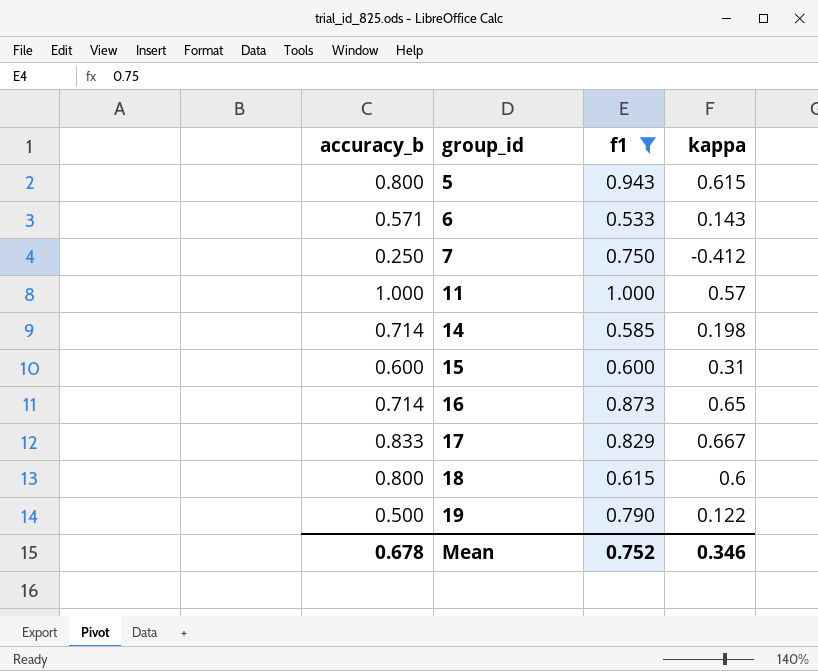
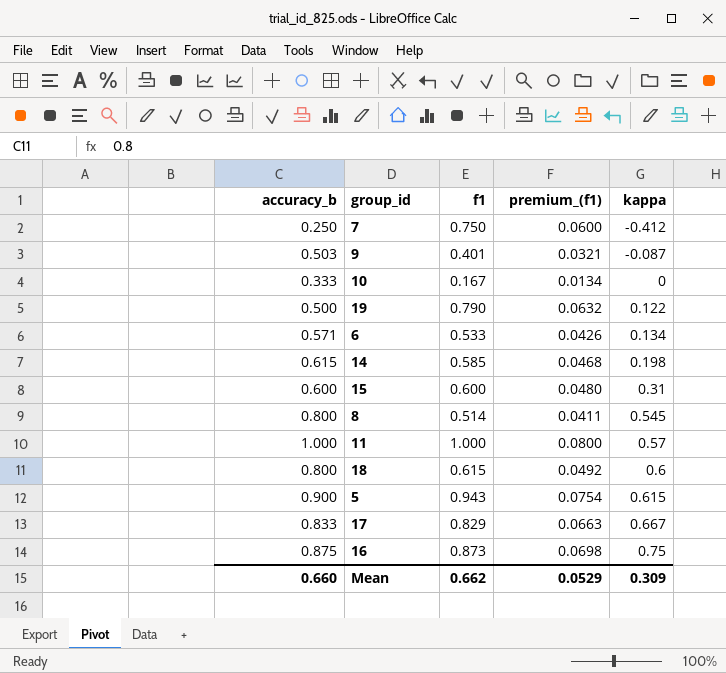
filter: f1 >= 0.533 -> none
row order: group_id ascending -> kappa ascending
column premium_(f1) | formula: none -> [f1] * 0.08
6 | kappa: 0.143 -> 0.134
14 | accuracy_b: 0.714 -> 0.615
5 | accuracy_b: 0.800 -> 0.900
16 | accuracy_b: 0.714 -> 0.875
16 | kappa: 0.65 -> 0.75
Mean | accuracy_b: 0.678 -> 0.660
Mean | f1: 0.752 -> 0.662
Mean | kappa: 0.346 -> 0.309

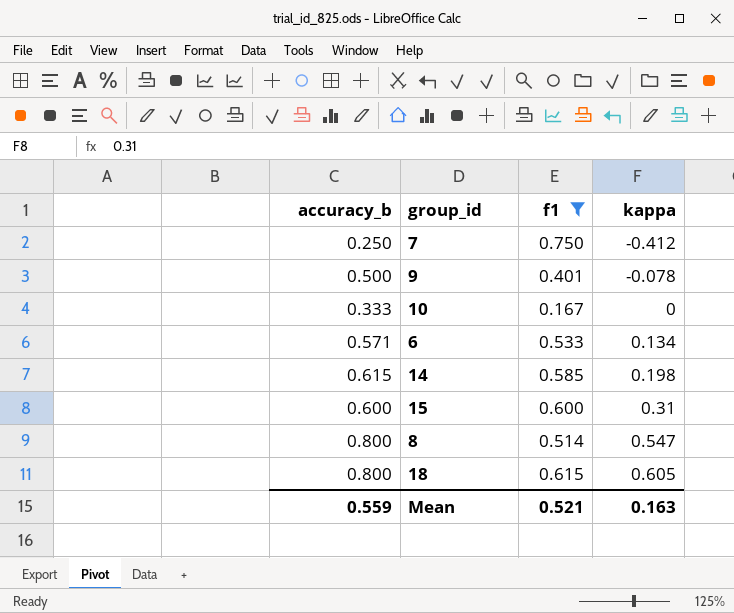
filter: none -> f1 <= 0.750
column premium_(f1) | formula: [f1] * 0.08 -> none
9 | accuracy_b: 0.503 -> 0.500
9 | kappa: -0.087 -> -0.078
8 | kappa: 0.545 -> 0.547
18 | kappa: 0.6 -> 0.605
Mean | accuracy_b: 0.660 -> 0.559
Mean | f1: 0.662 -> 0.521
Mean | kappa: 0.309 -> 0.163

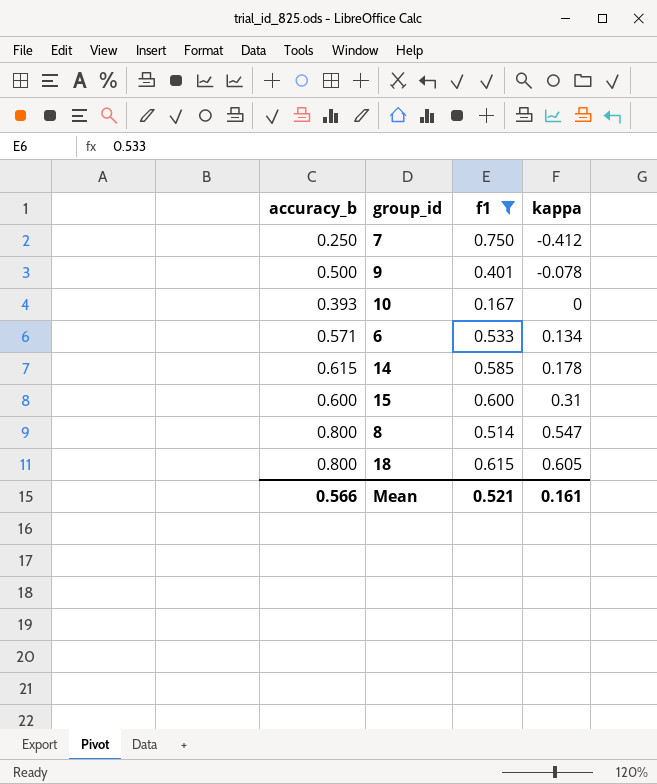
10 | accuracy_b: 0.333 -> 0.393
14 | kappa: 0.198 -> 0.178
Mean | accuracy_b: 0.559 -> 0.566
Mean | kappa: 0.163 -> 0.161

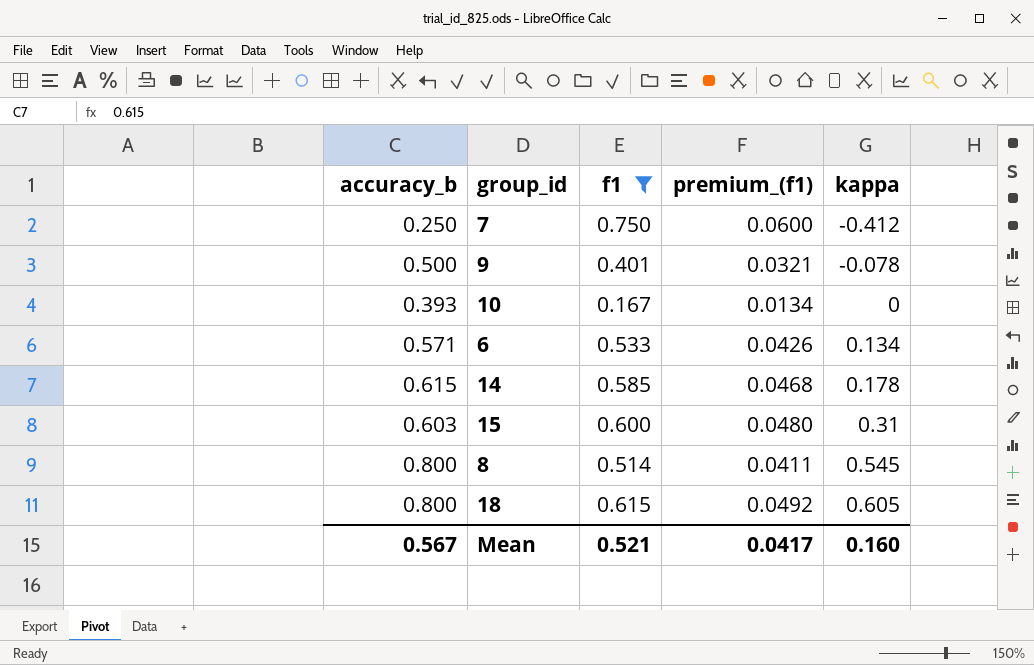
column premium_(f1) | formula: none -> [f1] * 0.08
15 | accuracy_b: 0.600 -> 0.603
8 | kappa: 0.547 -> 0.545
Mean | accuracy_b: 0.566 -> 0.567
Mean | kappa: 0.161 -> 0.160

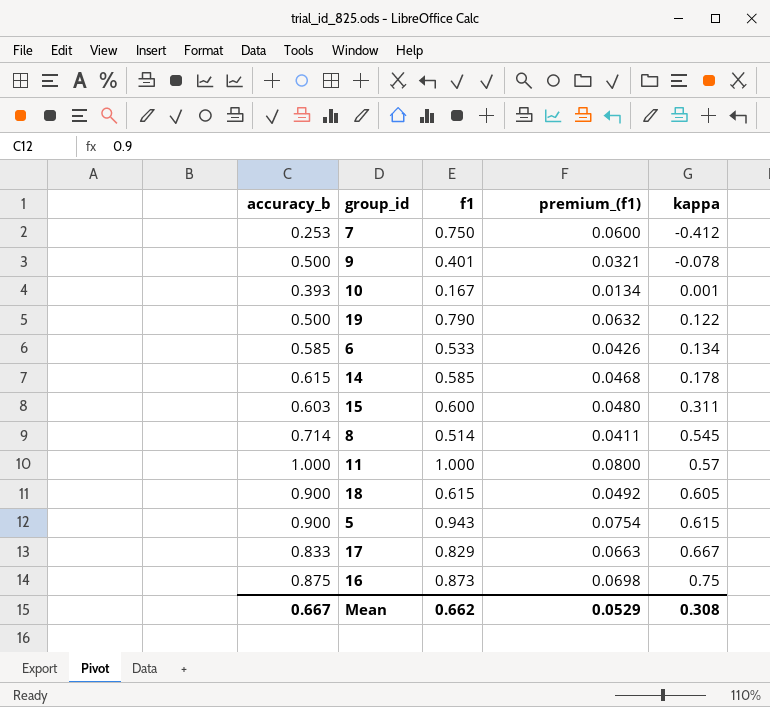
filter: f1 <= 0.750 -> none
7 | accuracy_b: 0.250 -> 0.253
10 | kappa: 0 -> 0.001
6 | accuracy_b: 0.571 -> 0.585
15 | kappa: 0.31 -> 0.311
8 | accuracy_b: 0.800 -> 0.714
18 | accuracy_b: 0.800 -> 0.900
Mean | accuracy_b: 0.567 -> 0.667
Mean | f1: 0.521 -> 0.662
Mean | premium_(f1): 0.0417 -> 0.0529
Mean | kappa: 0.160 -> 0.308

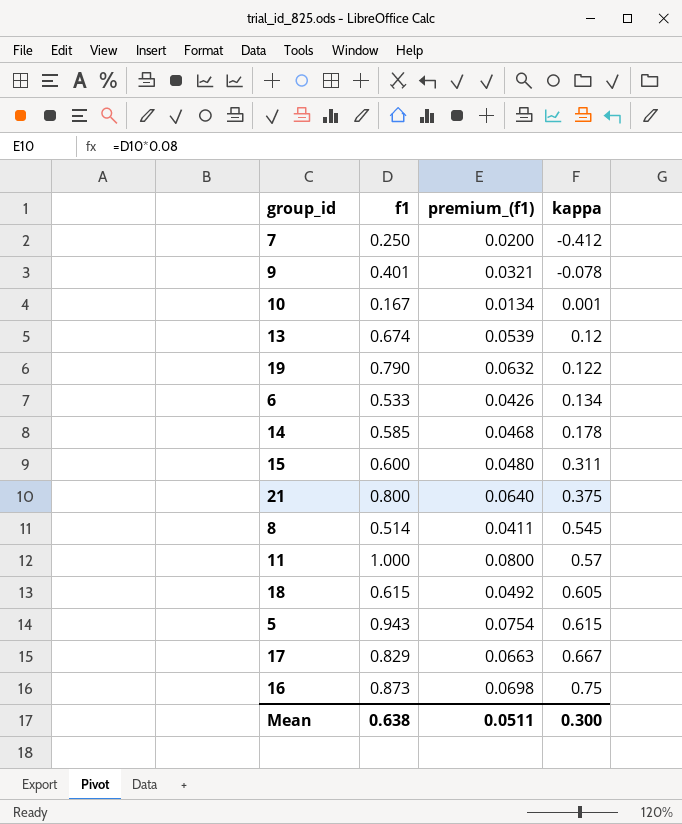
column accuracy_b | position: 1 -> none
7 | f1: 0.750 -> 0.250
7 | premium_(f1): 0.0600 -> 0.0200
row 13: none -> 0.674 | 0.0539 | 0.12
row 21: none -> 0.800 | 0.0640 | 0.375
Mean | f1: 0.662 -> 0.638
Mean | premium_(f1): 0.0529 -> 0.0511
Mean | kappa: 0.308 -> 0.300

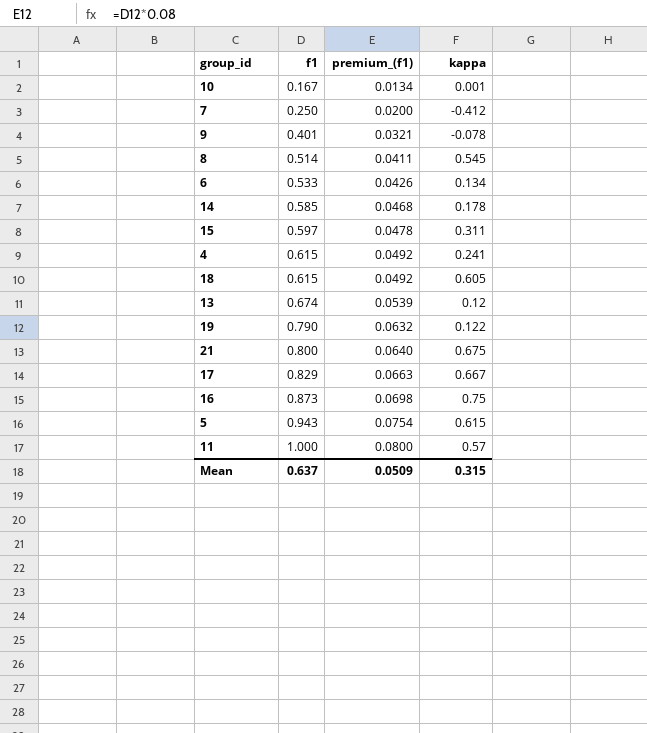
row order: kappa ascending -> f1 ascending
15 | f1: 0.600 -> 0.597
15 | premium_(f1): 0.0480 -> 0.0478
row 4: none -> 0.615 | 0.0492 | 0.241
21 | kappa: 0.375 -> 0.675
Mean | f1: 0.638 -> 0.637
Mean | premium_(f1): 0.0511 -> 0.0509
Mean | kappa: 0.300 -> 0.315

